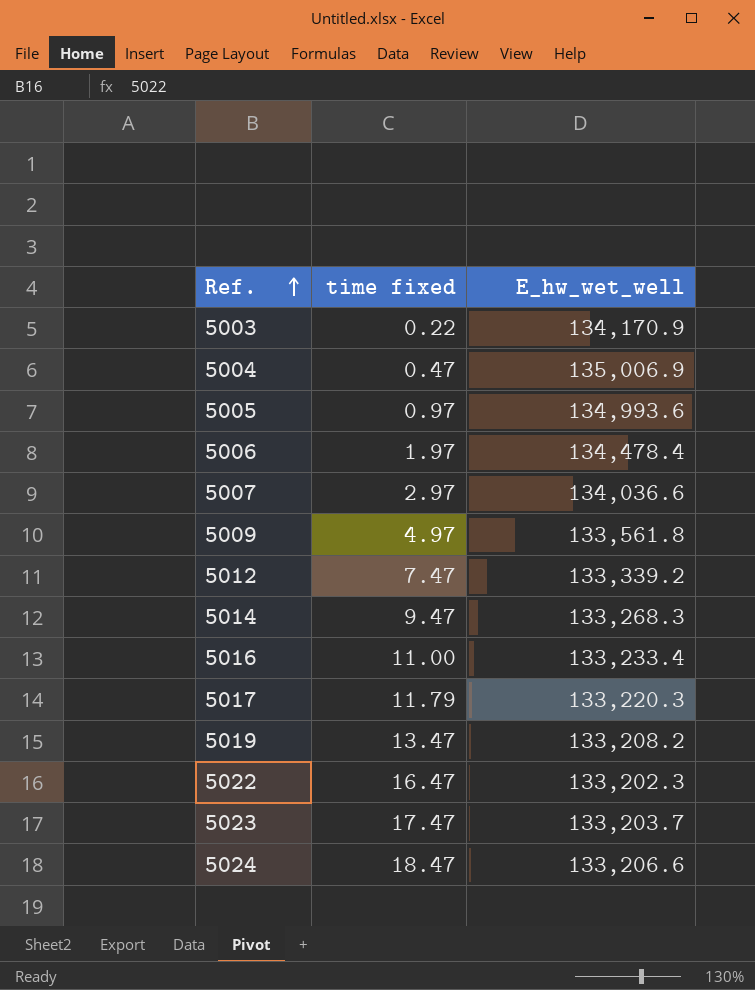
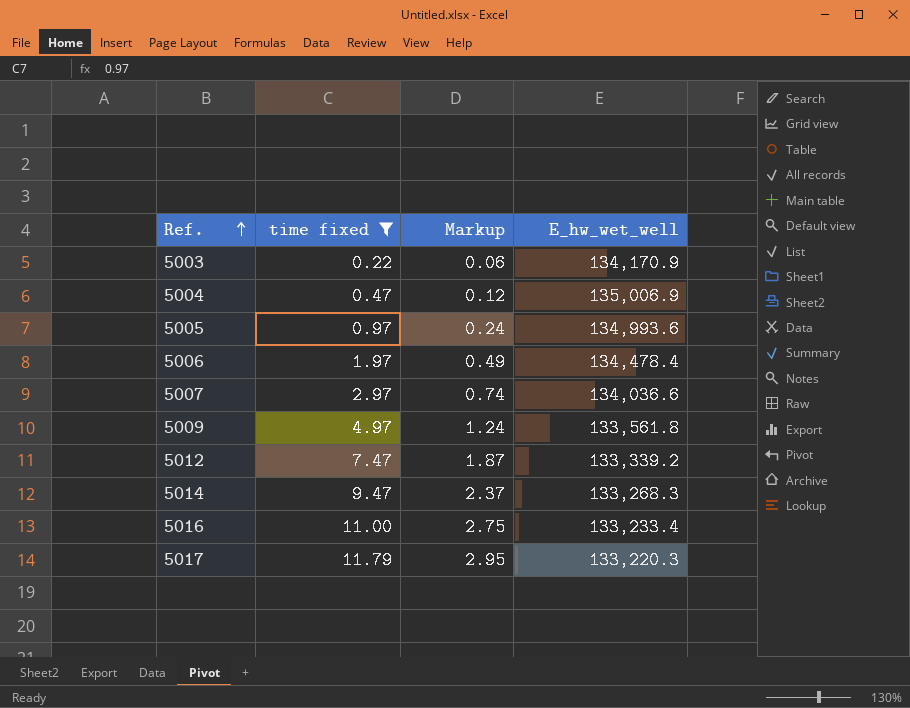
filter: none -> time fixed <= 11.79
column Markup | formula: none -> [time fixed] * 0.25

